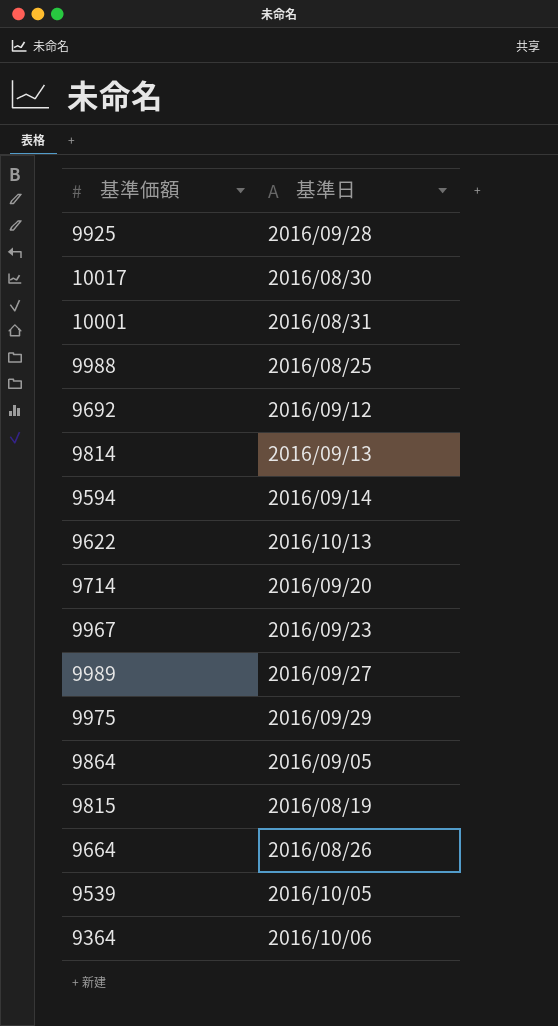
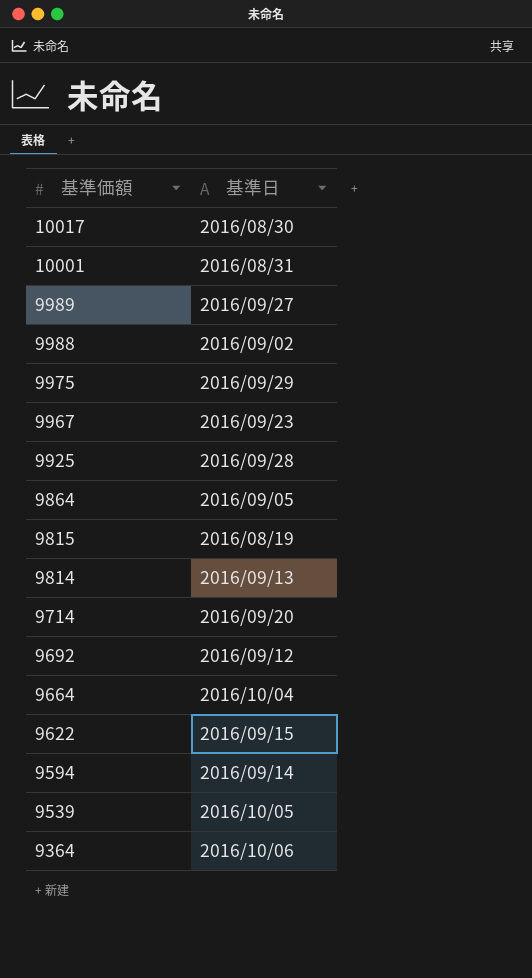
row order: none -> 基準価額 descending
9988 | 基準日: 2016/08/25 -> 2016/09/02
9664 | 基準日: 2016/08/26 -> 2016/10/04
9622 | 基準日: 2016/10/13 -> 2016/09/15

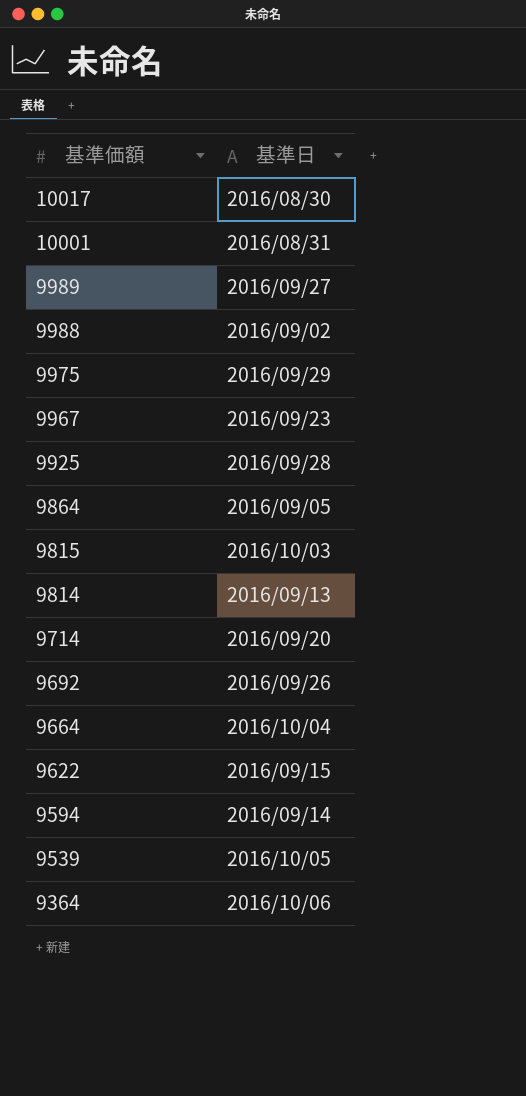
9815 | 基準日: 2016/08/19 -> 2016/10/03
9692 | 基準日: 2016/09/12 -> 2016/09/26

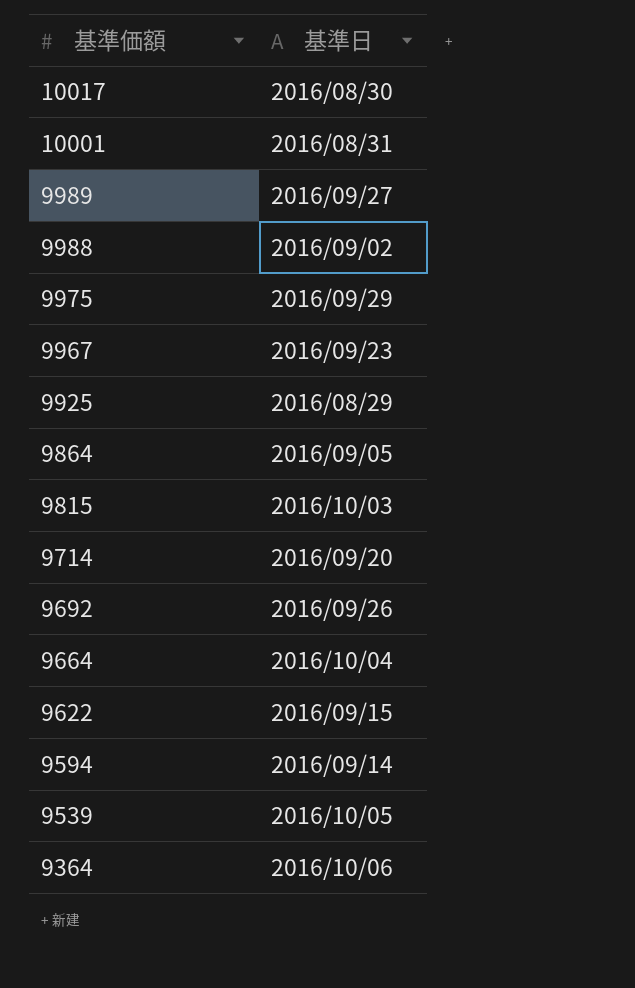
row 9814: 2016/09/13 -> none
9925 | 基準日: 2016/09/28 -> 2016/08/29

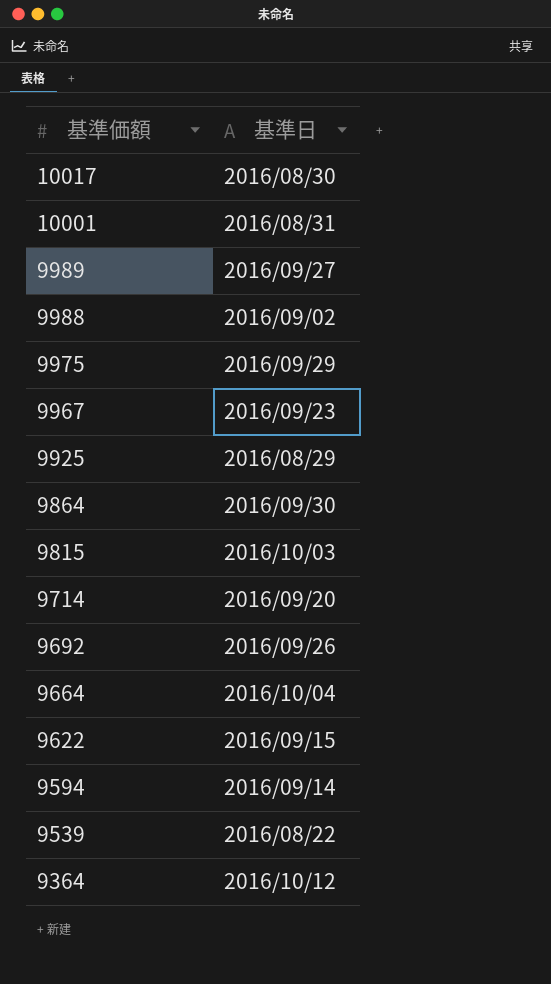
9864 | 基準日: 2016/09/05 -> 2016/09/30
9539 | 基準日: 2016/10/05 -> 2016/08/22
9364 | 基準日: 2016/10/06 -> 2016/10/12

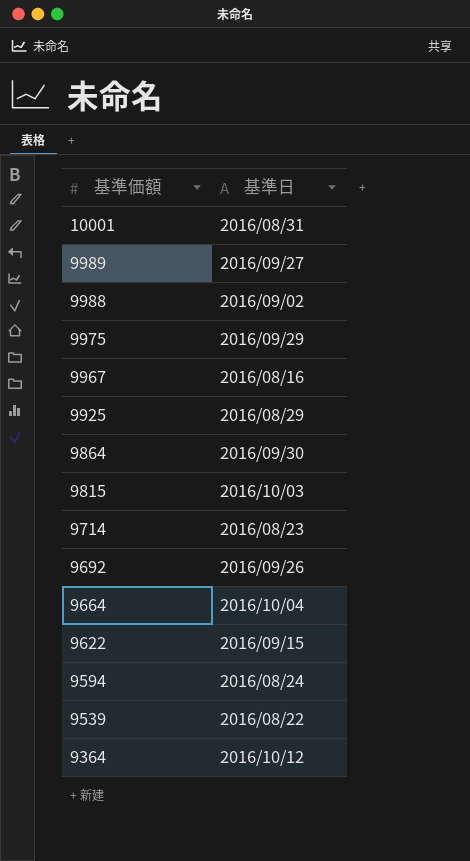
row 10017: 2016/08/30 -> none
9967 | 基準日: 2016/09/23 -> 2016/08/16
9714 | 基準日: 2016/09/20 -> 2016/08/23
9594 | 基準日: 2016/09/14 -> 2016/08/24

